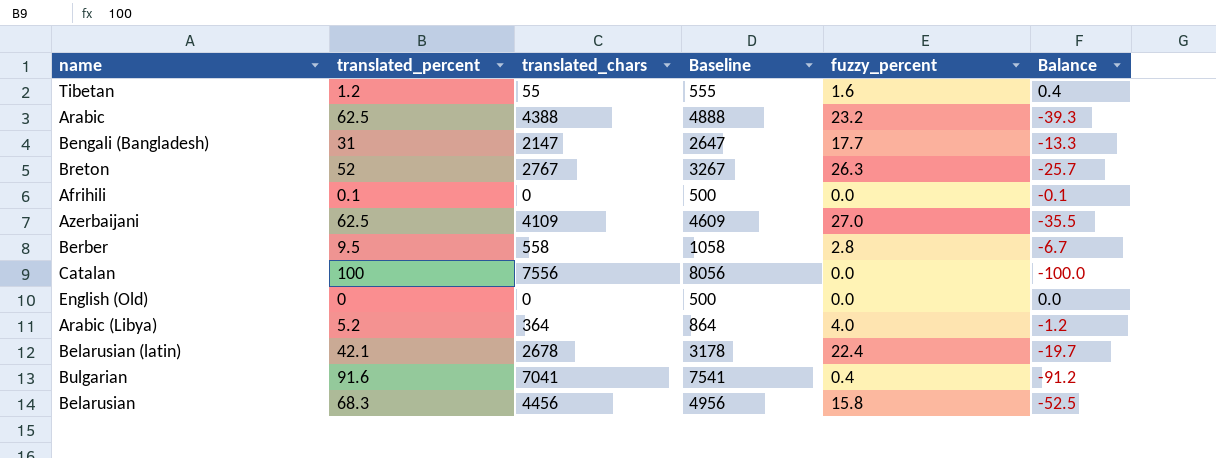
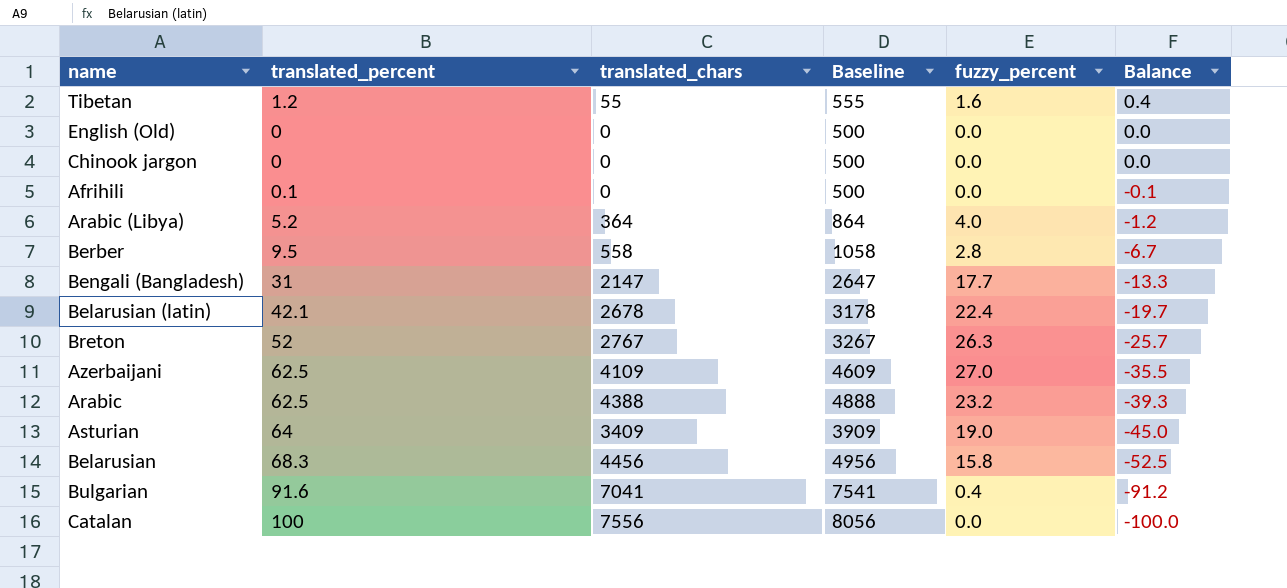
row order: none -> Balance descending
row Chinook jargon: none -> 0 | 0 | 500 | 0.0 | 0.0
row Asturian: none -> 64 | 3409 | 3909 | 19.0 | -45.0

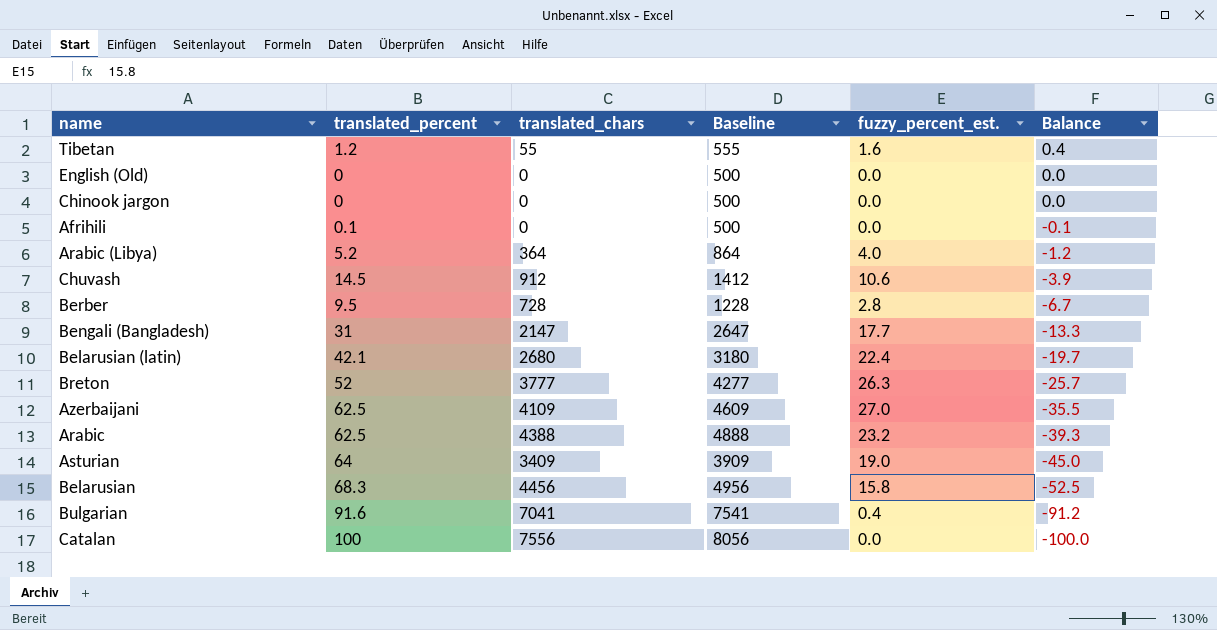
column name: fuzzy_percent -> fuzzy_percent_est.
row Chuvash: none -> 14.5 | 912 | 1412 | 10.6 | -3.9
Berber | translated_chars: 558 -> 728
Berber | Baseline: 1058 -> 1228
Belarusian (latin) | translated_chars: 2678 -> 2680
Belarusian (latin) | Baseline: 3178 -> 3180
Breton | translated_chars: 2767 -> 3777
Breton | Baseline: 3267 -> 4277

